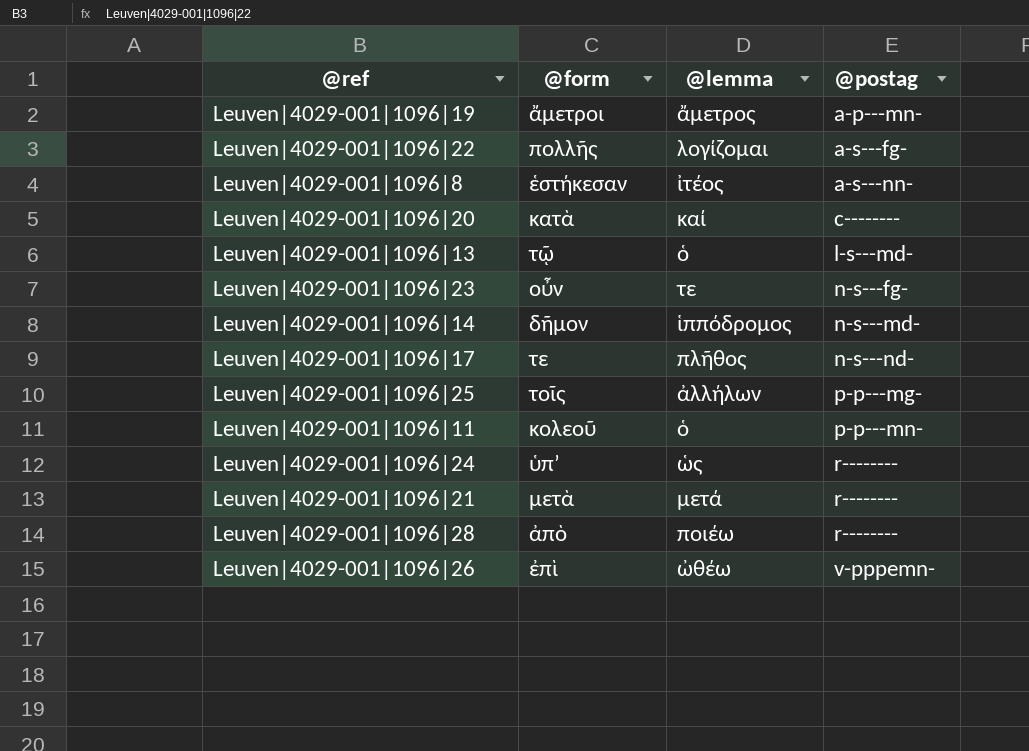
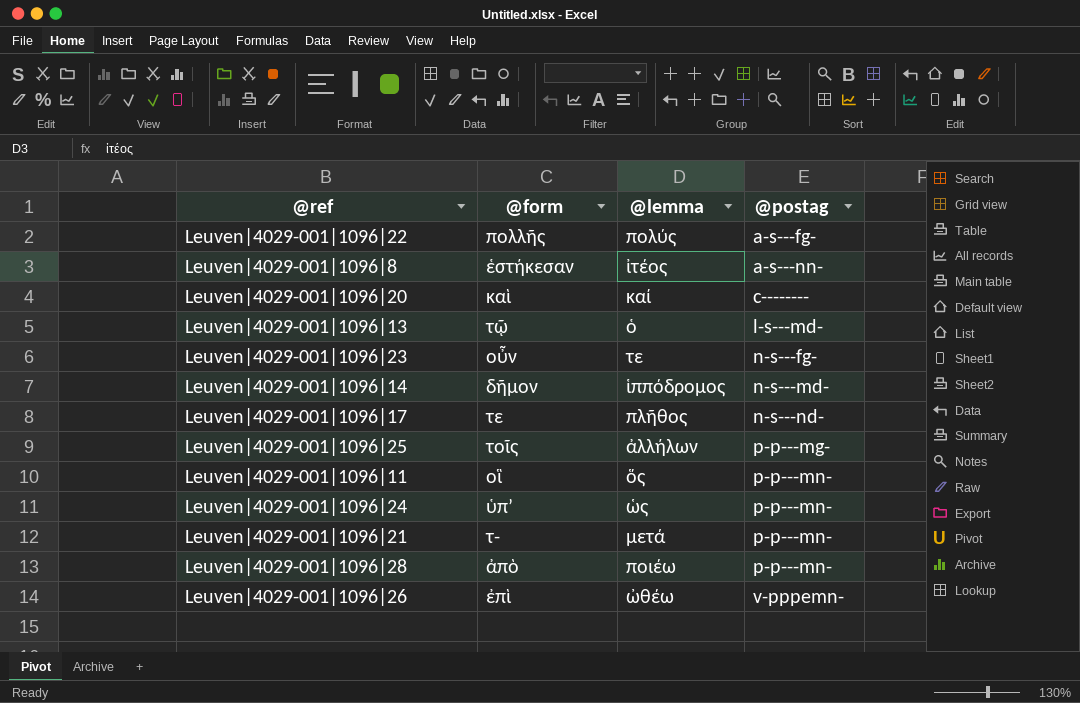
row Leuven|4029-001|1096|19: ἄμετροι | ἄμετρος | a-p---mn- -> none
Leuven|4029-001|1096|22 | @lemma: λογίζομαι -> πολύς
Leuven|4029-001|1096|20 | @form: κατὰ -> καὶ
Leuven|4029-001|1096|11 | @form: κολεοῦ -> οἳ
Leuven|4029-001|1096|11 | @lemma: ὁ -> ὅς
Leuven|4029-001|1096|24 | @postag: r-------- -> p-p---mn-
Leuven|4029-001|1096|21 | @form: μετὰ -> τ-
Leuven|4029-001|1096|21 | @postag: r-------- -> p-p---mn-
Leuven|4029-001|1096|28 | @postag: r-------- -> p-p---mn-

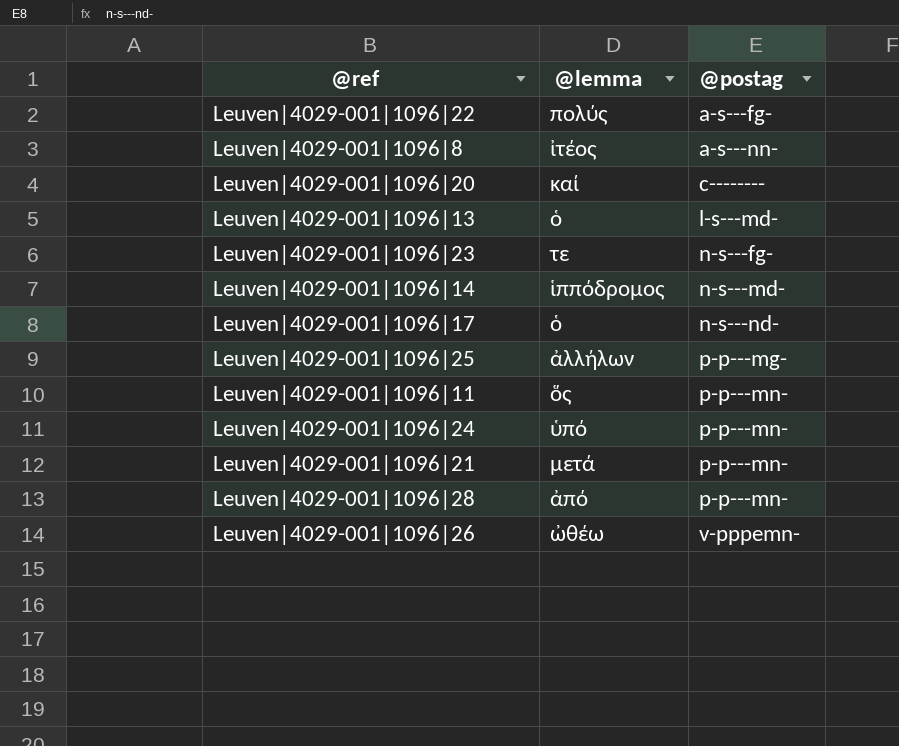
column @form | position: 2 -> none
Leuven|4029-001|1096|17 | @lemma: πλῆθος -> ὁ
Leuven|4029-001|1096|24 | @lemma: ὡς -> ὑπό
Leuven|4029-001|1096|28 | @lemma: ποιέω -> ἀπό

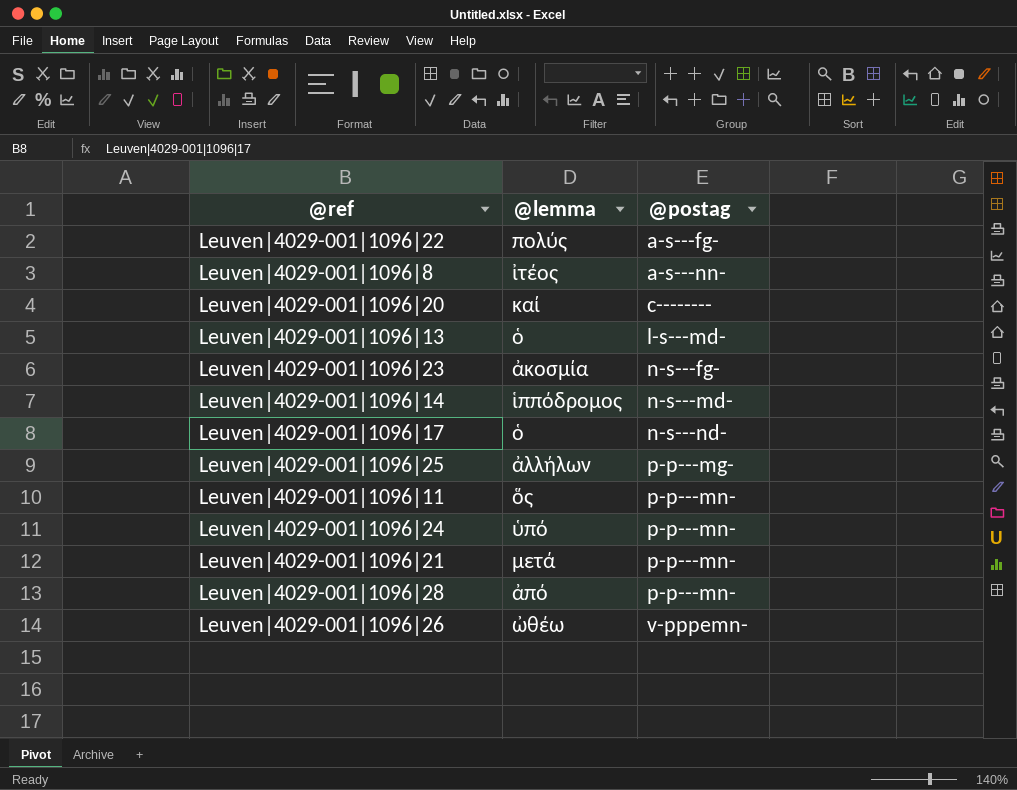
Leuven|4029-001|1096|23 | @lemma: τε -> ἀκοσμία

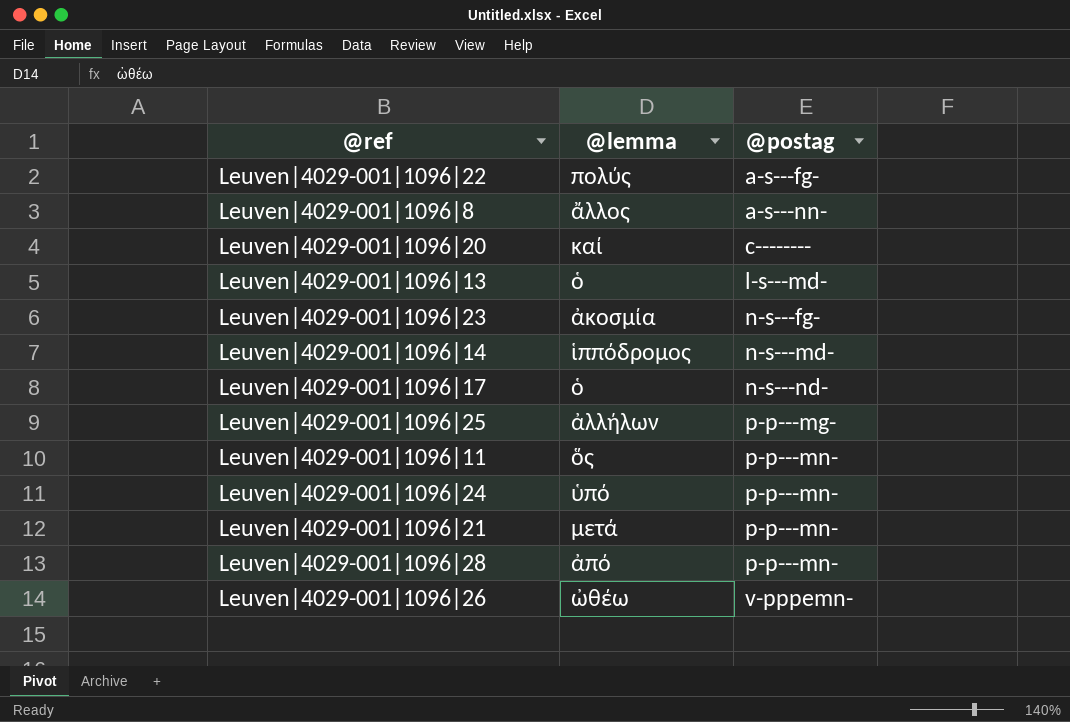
Leuven|4029-001|1096|8 | @lemma: ἰτέος -> ἄλλος

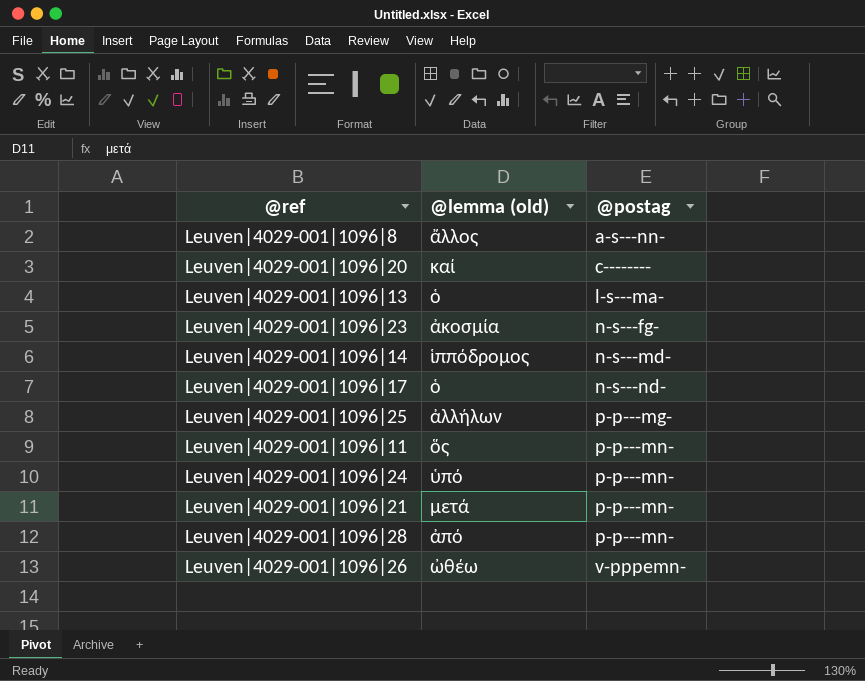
column name: @lemma -> @lemma (old)
row Leuven|4029-001|1096|22: πολύς | a-s---fg- -> none
Leuven|4029-001|1096|13 | @postag: l-s---md- -> l-s---ma-

